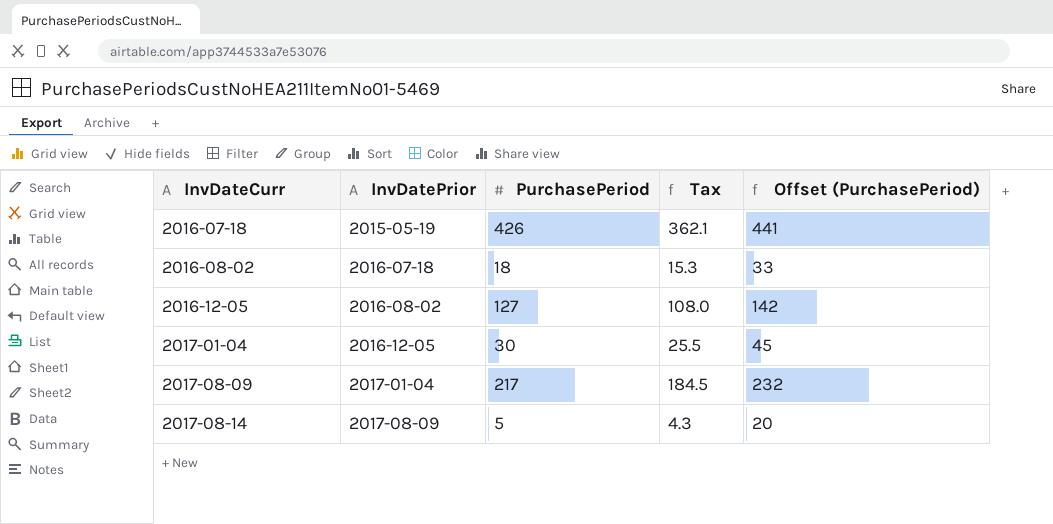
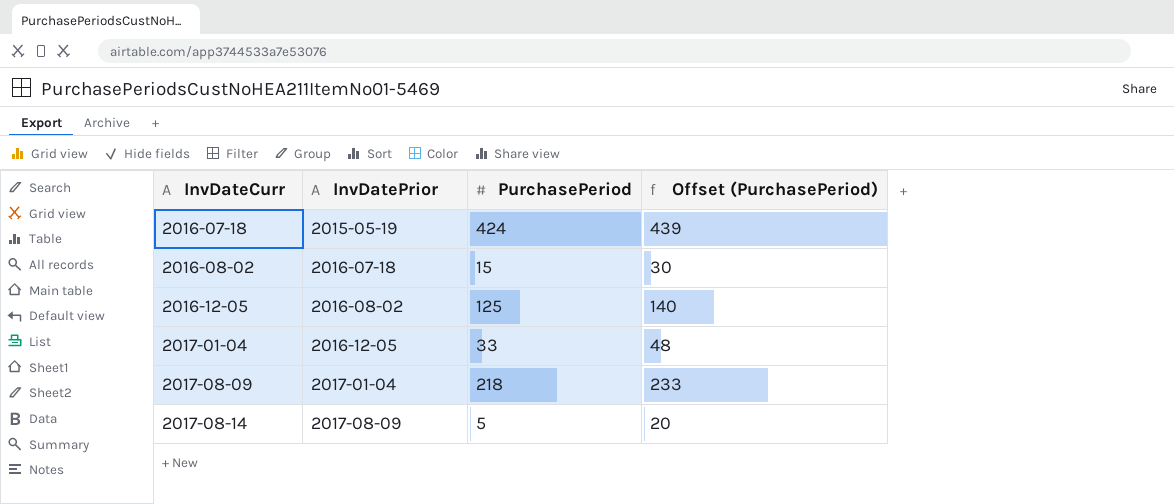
column Tax | formula: [PurchasePeriod] * 0.85 -> none
2016-07-18 | PurchasePeriod: 426 -> 424
2016-07-18 | Offset (PurchasePeriod): 441 -> 439
2016-08-02 | PurchasePeriod: 18 -> 15
2016-08-02 | Offset (PurchasePeriod): 33 -> 30
2016-12-05 | PurchasePeriod: 127 -> 125
2016-12-05 | Offset (PurchasePeriod): 142 -> 140
2017-01-04 | PurchasePeriod: 30 -> 33
2017-01-04 | Offset (PurchasePeriod): 45 -> 48
2017-08-09 | PurchasePeriod: 217 -> 218
2017-08-09 | Offset (PurchasePeriod): 232 -> 233

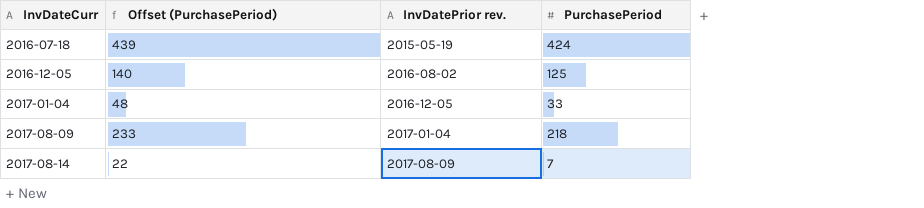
column Offset (PurchasePeriod) | position: 4 -> 2
column name: InvDatePrior -> InvDatePrior rev.
row 2016-08-02: 2016-07-18 | 15 | 30 -> none
2017-08-14 | Offset (PurchasePeriod): 20 -> 22
2017-08-14 | PurchasePeriod: 5 -> 7

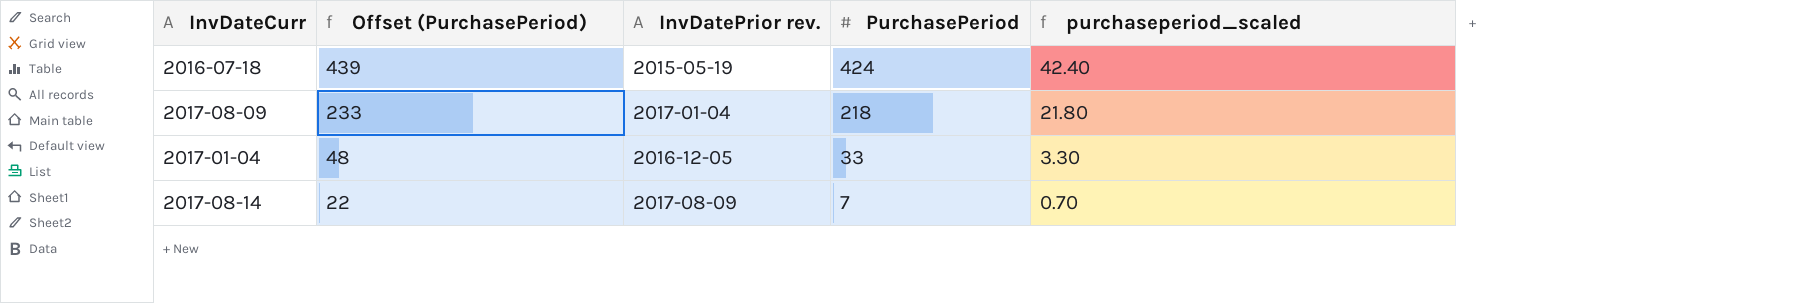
row order: InvDateCurr ascending -> Offset (PurchasePeriod) descending
column purchaseperiod_scaled | formula: none -> [PurchasePeriod] * 0.1
row 2016-12-05: 140 | 2016-08-02 | 125 -> none

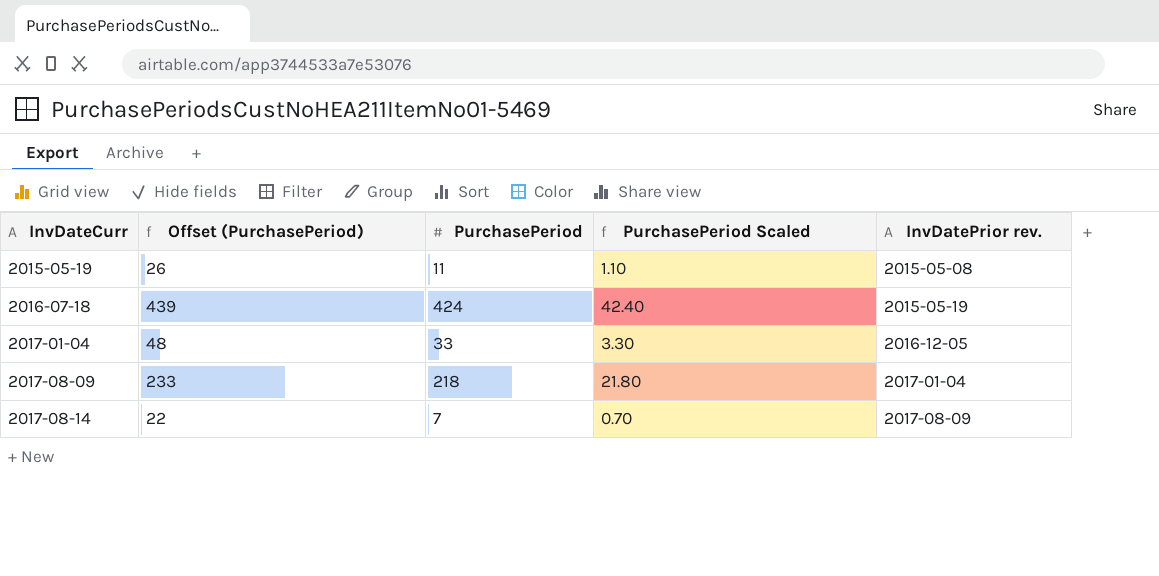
row order: Offset (PurchasePeriod) descending -> InvDateCurr ascending
column name: purchaseperiod_scaled -> PurchasePeriod Scaled
column InvDatePrior rev. | position: 3 -> 5
row 2015-05-19: none -> 26 | 11 | 1.10 | 2015-05-08

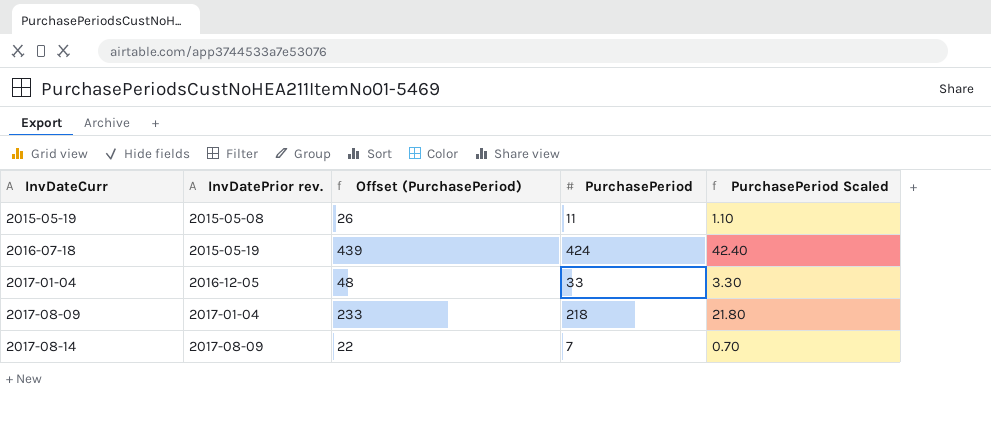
column InvDatePrior rev. | position: 5 -> 2

